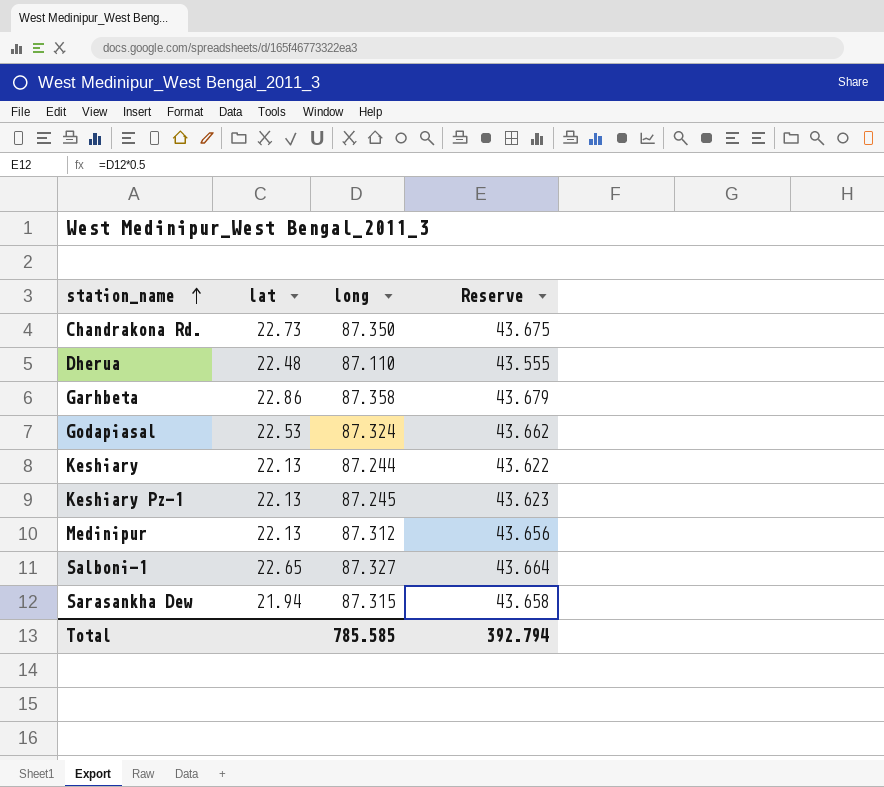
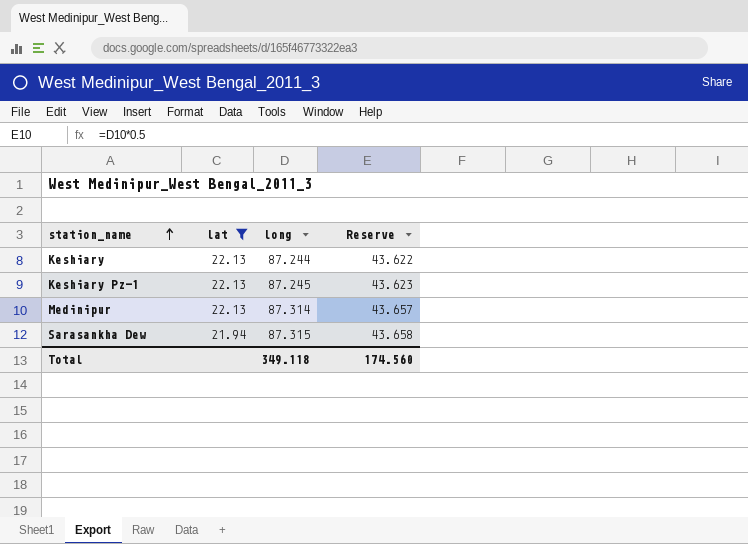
filter: none -> lat <= 22.13
Medinipur | long: 87.312 -> 87.314
Medinipur | Reserve: 43.656 -> 43.657
Total | long: 785.585 -> 349.118
Total | Reserve: 392.794 -> 174.560

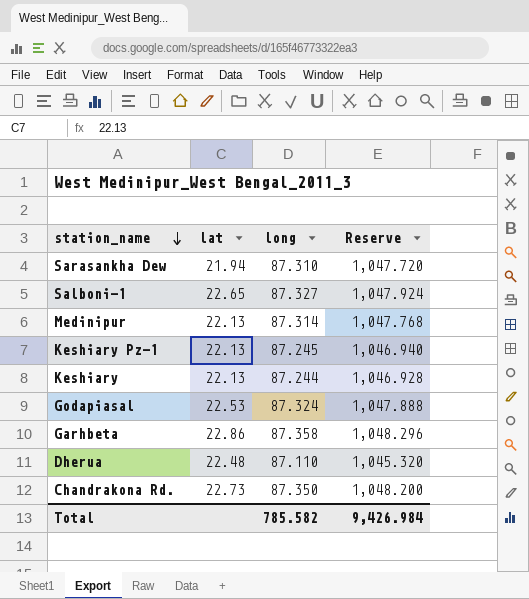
filter: lat <= 22.13 -> none
row order: station_name ascending -> station_name descending
column Reserve | formula: [long] * 0.5 -> [long] * 12
Sarasankha Dew | long: 87.315 -> 87.310
Total | long: 349.118 -> 785.582
Total | Reserve: 174.560 -> 9,426.984

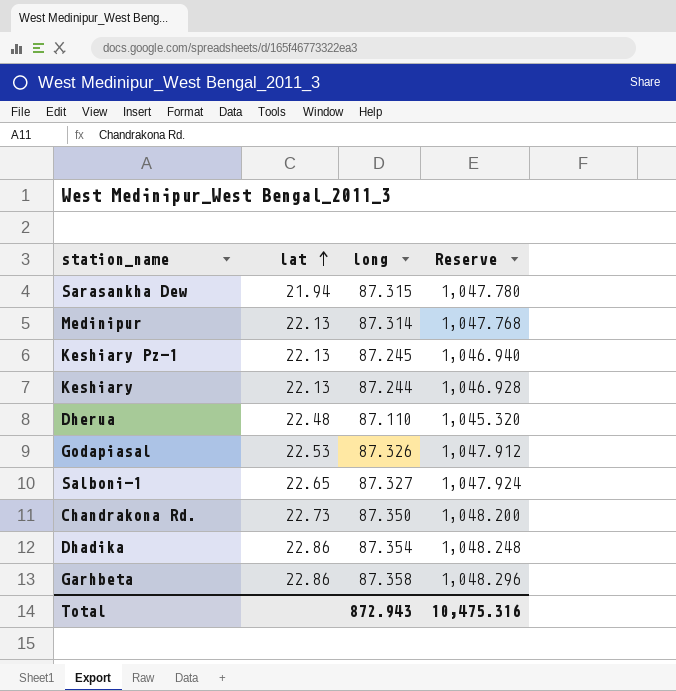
row order: station_name descending -> lat ascending
Sarasankha Dew | long: 87.310 -> 87.315
Sarasankha Dew | Reserve: 1,047.720 -> 1,047.780
Godapiasal | long: 87.324 -> 87.326
Godapiasal | Reserve: 1,047.888 -> 1,047.912
row Dhadika: none -> 22.86 | 87.354 | 1,048.248
Total | long: 785.582 -> 872.943
Total | Reserve: 9,426.984 -> 10,475.316

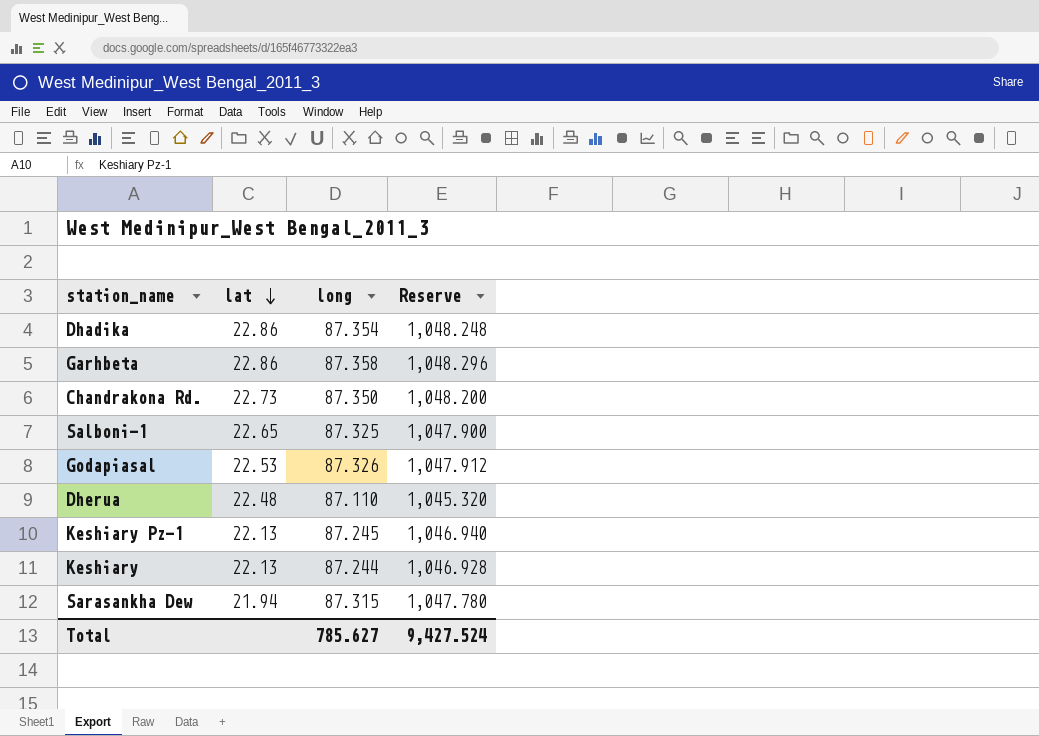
row order: lat ascending -> lat descending
row Medinipur: 22.13 | 87.314 | 1,047.768 -> none
Salboni-1 | long: 87.327 -> 87.325
Salboni-1 | Reserve: 1,047.924 -> 1,047.900
Total | long: 872.943 -> 785.627
Total | Reserve: 10,475.316 -> 9,427.524

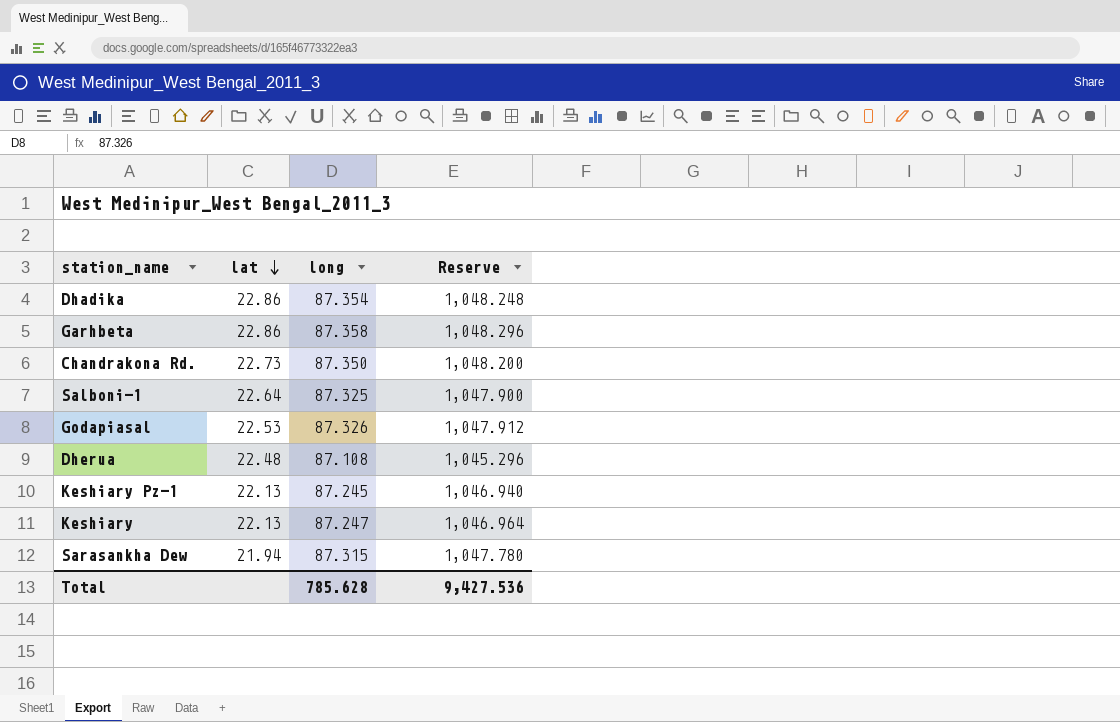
Salboni-1 | lat: 22.65 -> 22.64
Dherua | long: 87.110 -> 87.108
Dherua | Reserve: 1,045.320 -> 1,045.296
Keshiary | long: 87.244 -> 87.247
Keshiary | Reserve: 1,046.928 -> 1,046.964
Total | long: 785.627 -> 785.628
Total | Reserve: 9,427.524 -> 9,427.536

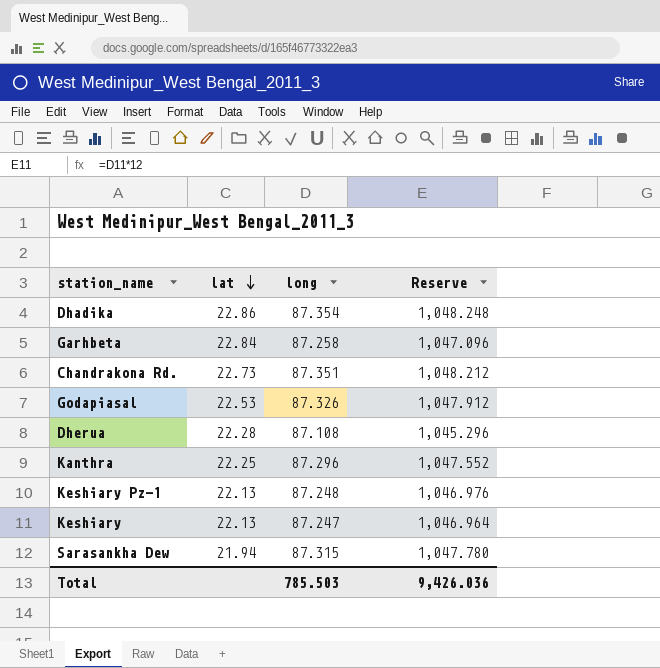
row Salboni-1: 22.64 | 87.325 | 1,047.900 -> none
Garhbeta | lat: 22.86 -> 22.84
Garhbeta | long: 87.358 -> 87.258
Garhbeta | Reserve: 1,048.296 -> 1,047.096
Chandrakona Rd. | long: 87.350 -> 87.351
Chandrakona Rd. | Reserve: 1,048.200 -> 1,048.212
Dherua | lat: 22.48 -> 22.28
row Kanthra: none -> 22.25 | 87.296 | 1,047.552
Keshiary Pz-1 | long: 87.245 -> 87.248
Keshiary Pz-1 | Reserve: 1,046.940 -> 1,046.976
Total | long: 785.628 -> 785.503
Total | Reserve: 9,427.536 -> 9,426.036

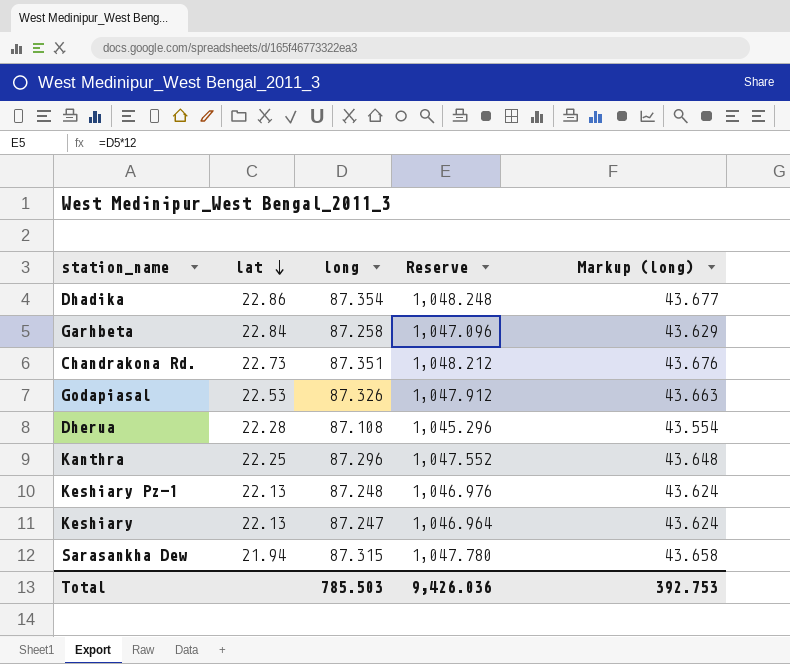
column Markup (long) | formula: none -> [long] * 0.5

